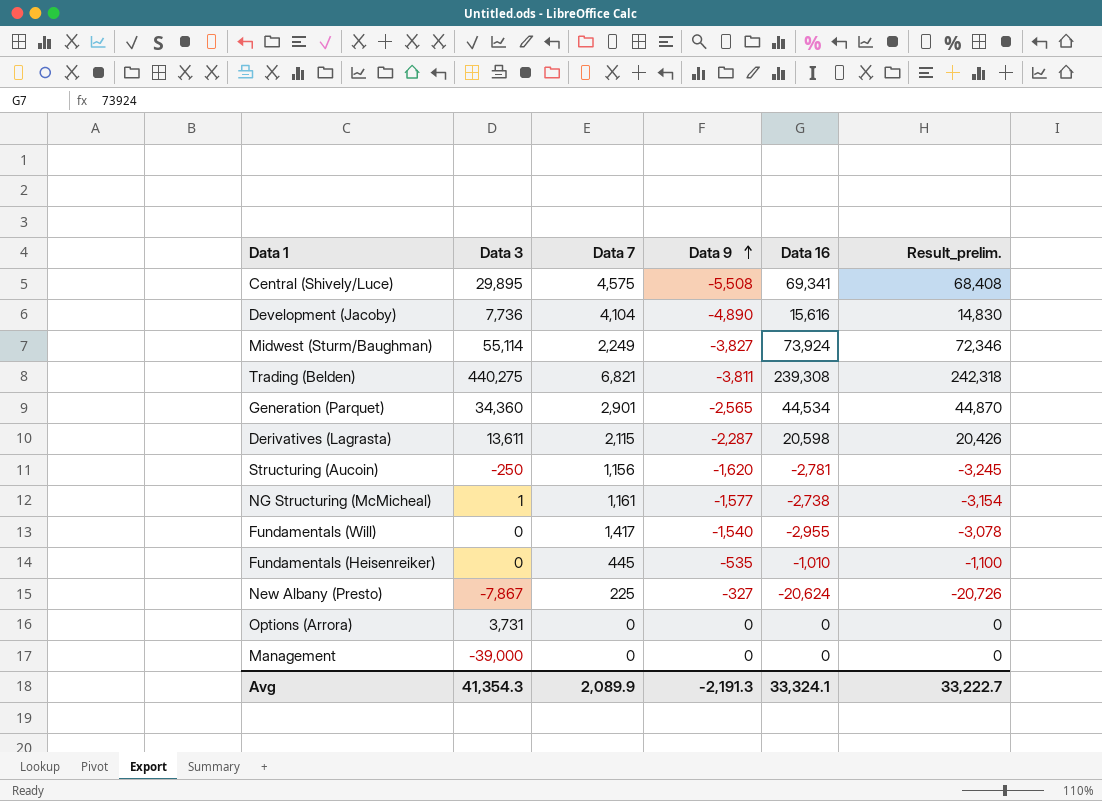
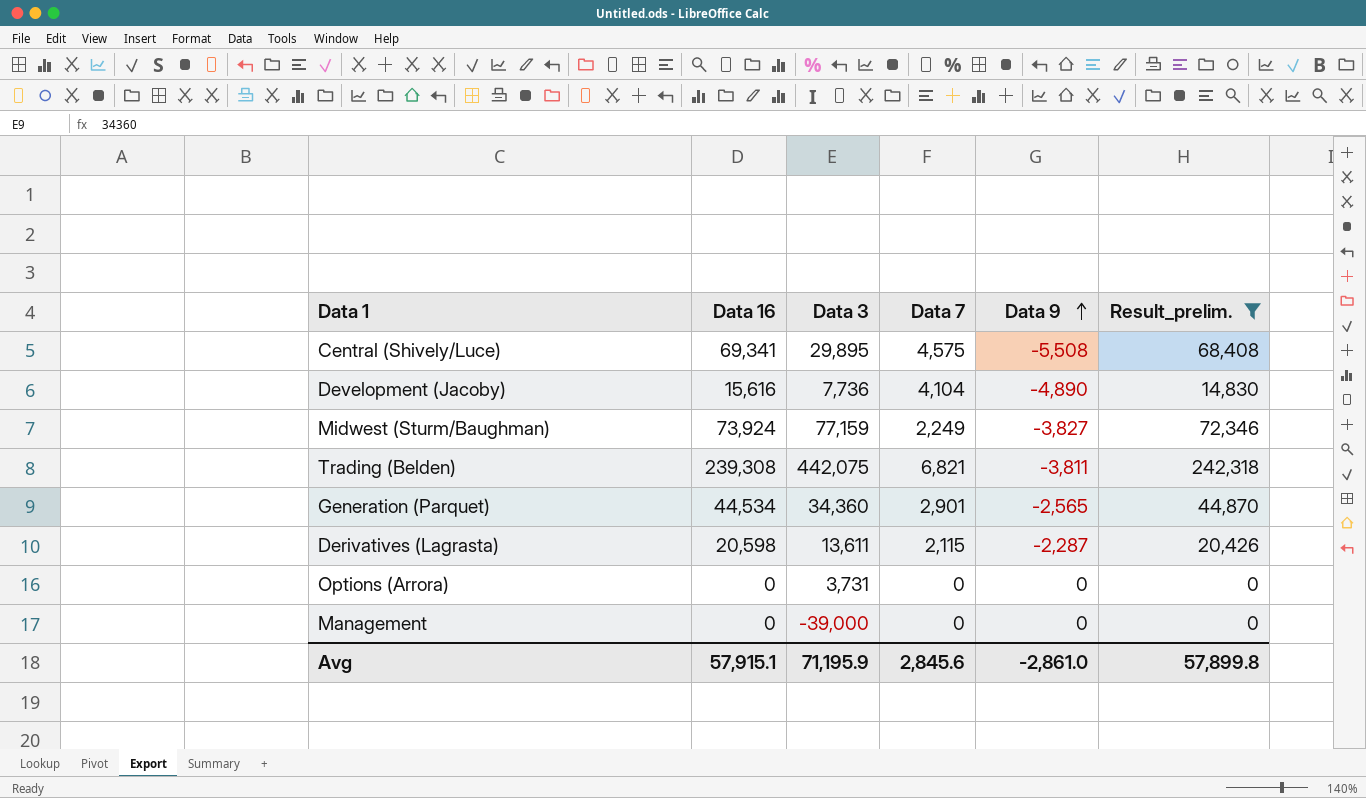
filter: none -> Result_prelim. >= 0
column Data 16 | position: 5 -> 2
Midwest (Sturm/Baughman) | Data 3: 55,114 -> 77,159
Trading (Belden) | Data 3: 440,275 -> 442,075
Avg | Data 16: 33,324.1 -> 57,915.1
Avg | Data 3: 41,354.3 -> 71,195.9
Avg | Data 7: 2,089.9 -> 2,845.6
Avg | Data 9: -2,191.3 -> -2,861.0
Avg | Result_prelim.: 33,222.7 -> 57,899.8

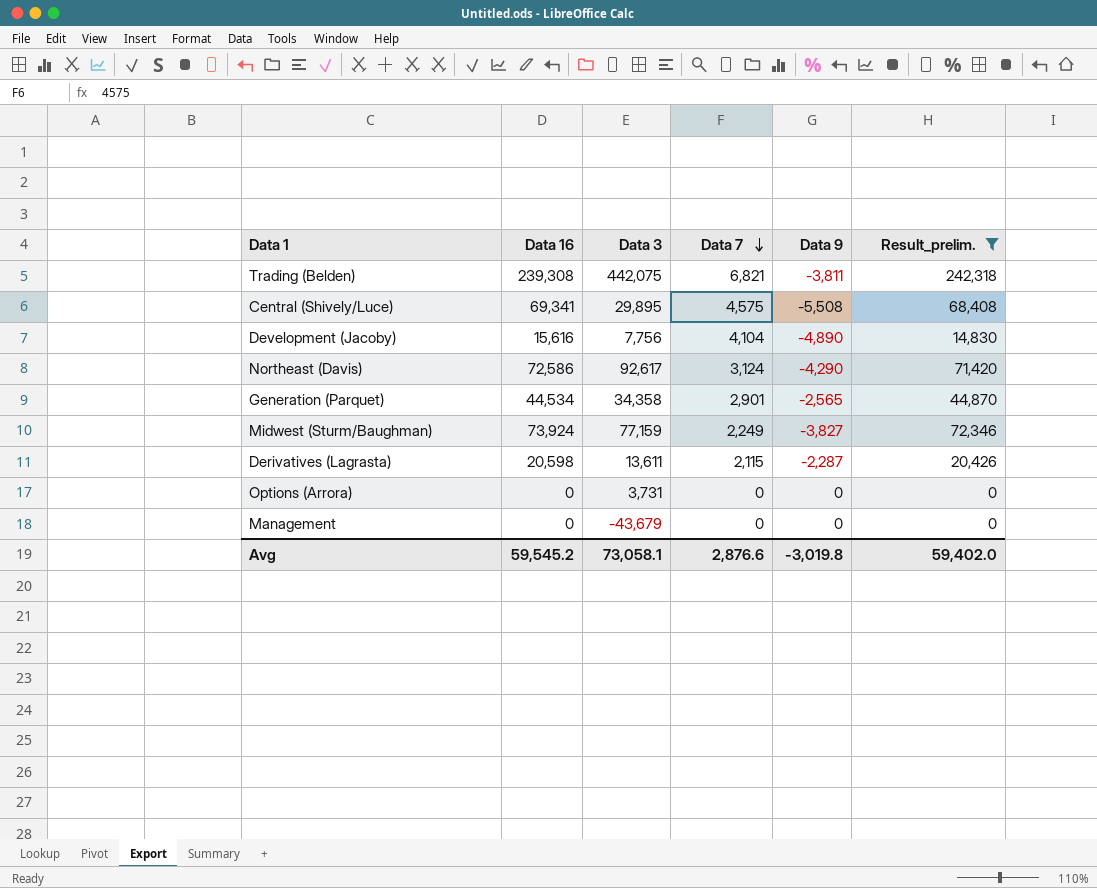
row order: Data 9 ascending -> Data 7 descending
Development (Jacoby) | Data 3: 7,736 -> 7,756
row Northeast (Davis): none -> 72,586 | 92,617 | 3,124 | -4,290 | 71,420
Generation (Parquet) | Data 3: 34,360 -> 34,358
Management | Data 3: -39,000 -> -43,679
Avg | Data 16: 57,915.1 -> 59,545.2
Avg | Data 3: 71,195.9 -> 73,058.1
Avg | Data 7: 2,845.6 -> 2,876.6
Avg | Data 9: -2,861.0 -> -3,019.8
Avg | Result_prelim.: 57,899.8 -> 59,402.0

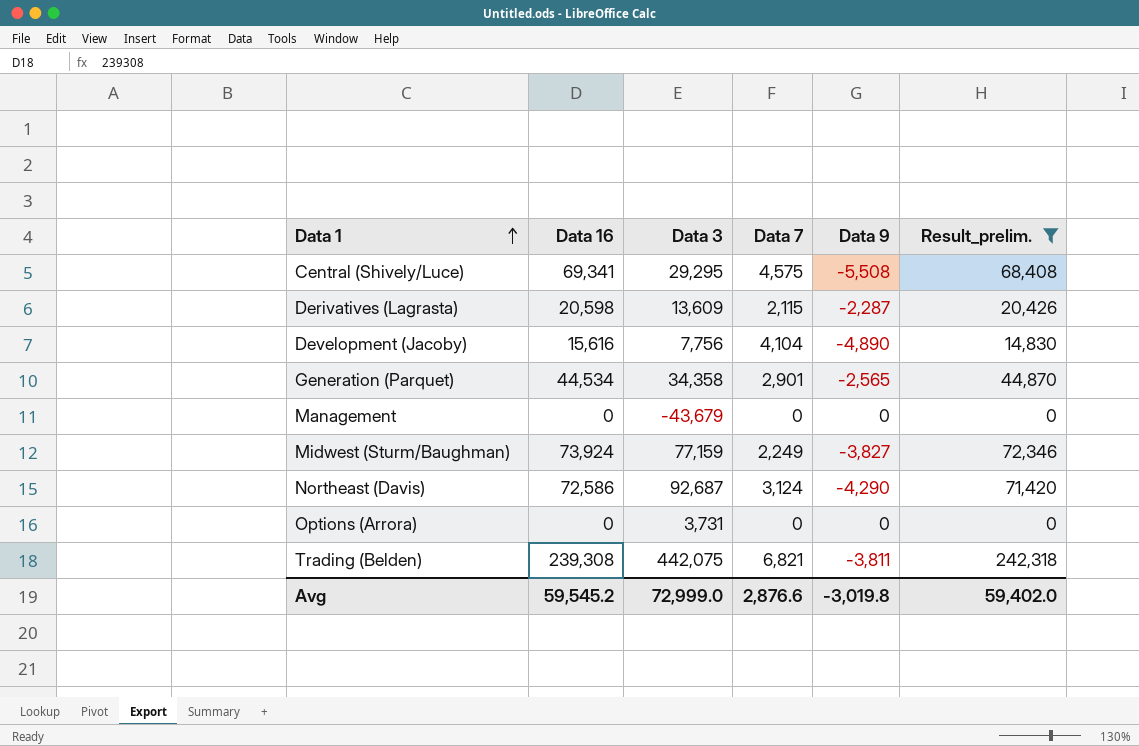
row order: Data 7 descending -> Data 1 ascending
Central (Shively/Luce) | Data 3: 29,895 -> 29,295
Derivatives (Lagrasta) | Data 3: 13,611 -> 13,609
Northeast (Davis) | Data 3: 92,617 -> 92,687
Avg | Data 3: 73,058.1 -> 72,999.0

